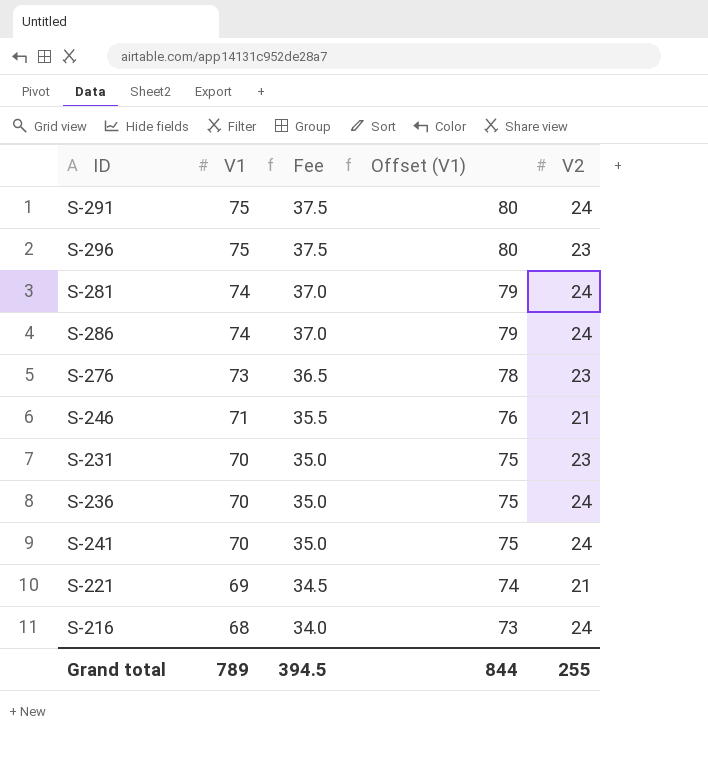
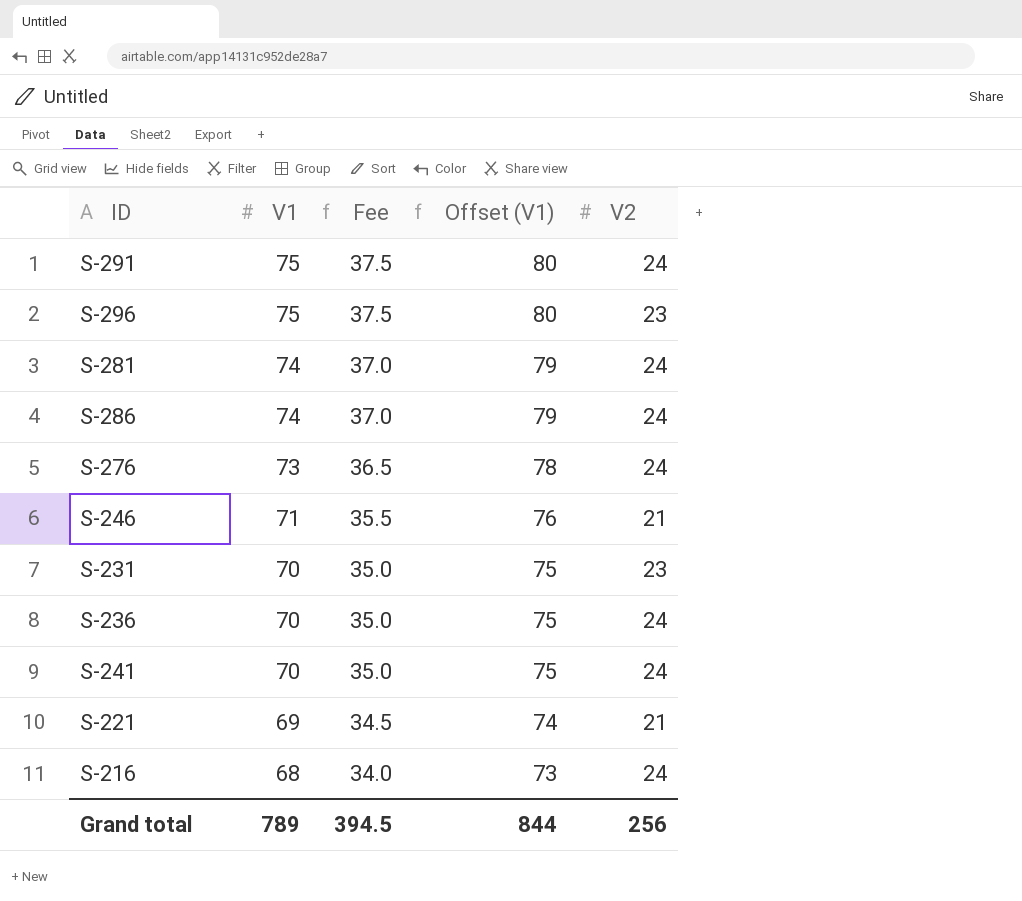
S-276 | V2: 23 -> 24
Grand total | V2: 255 -> 256

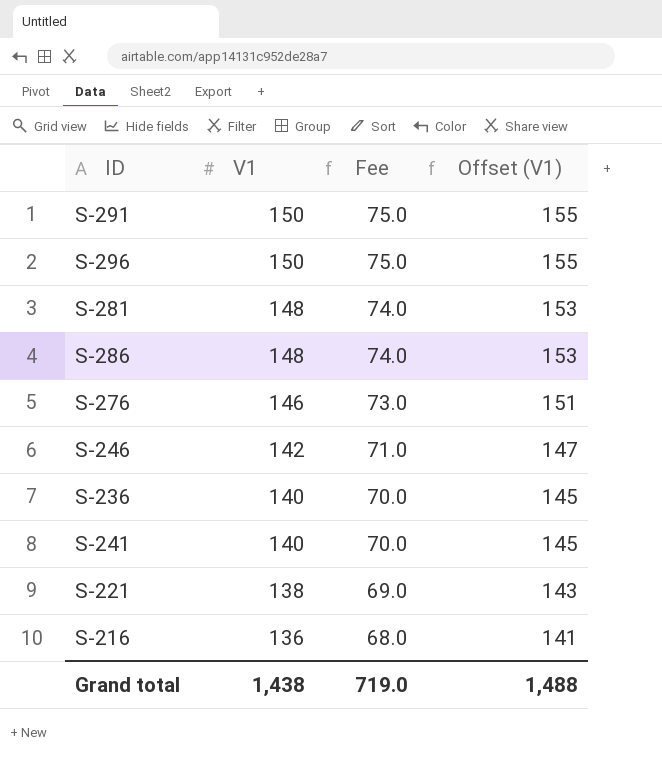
column V2 | position: 5 -> none
row S-231: 70 | 35.0 | 75 | 23 -> none
S-291 | V1: 75 -> 150
S-291 | Fee: 37.5 -> 75.0
S-291 | Offset (V1): 80 -> 155
S-296 | V1: 75 -> 150
S-296 | Fee: 37.5 -> 75.0
S-296 | Offset (V1): 80 -> 155
S-281 | V1: 74 -> 148
S-281 | Fee: 37.0 -> 74.0
S-281 | Offset (V1): 79 -> 153
S-286 | V1: 74 -> 148
S-286 | Fee: 37.0 -> 74.0
S-286 | Offset (V1): 79 -> 153
S-276 | V1: 73 -> 146
S-276 | Fee: 36.5 -> 73.0
S-276 | Offset (V1): 78 -> 151
S-246 | V1: 71 -> 142
S-246 | Fee: 35.5 -> 71.0
S-246 | Offset (V1): 76 -> 147
S-236 | V1: 70 -> 140
S-236 | Fee: 35.0 -> 70.0
S-236 | Offset (V1): 75 -> 145
S-241 | V1: 70 -> 140
S-241 | Fee: 35.0 -> 70.0
S-241 | Offset (V1): 75 -> 145
S-221 | V1: 69 -> 138
S-221 | Fee: 34.5 -> 69.0
S-221 | Offset (V1): 74 -> 143
S-216 | V1: 68 -> 136
S-216 | Fee: 34.0 -> 68.0
S-216 | Offset (V1): 73 -> 141
Grand total | V1: 789 -> 1,438
Grand total | Fee: 394.5 -> 719.0
Grand total | Offset (V1): 844 -> 1,488

